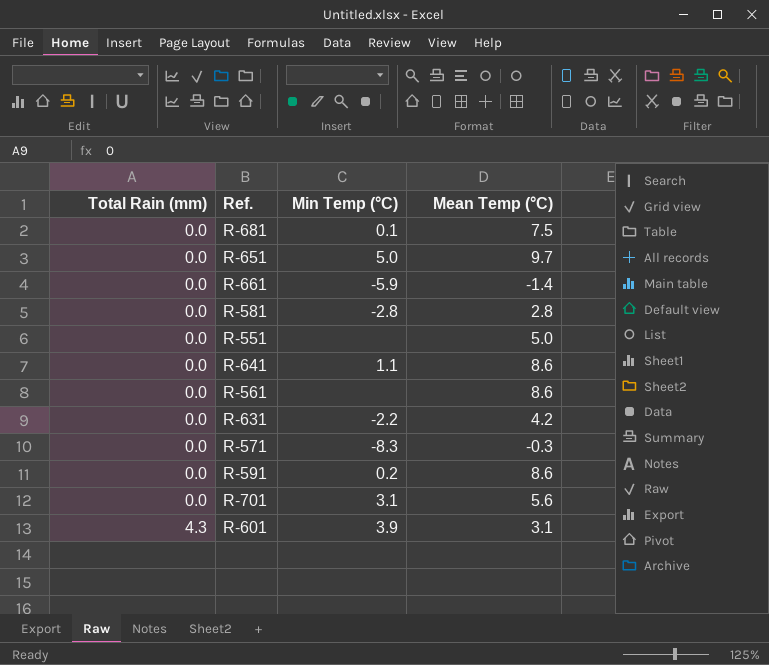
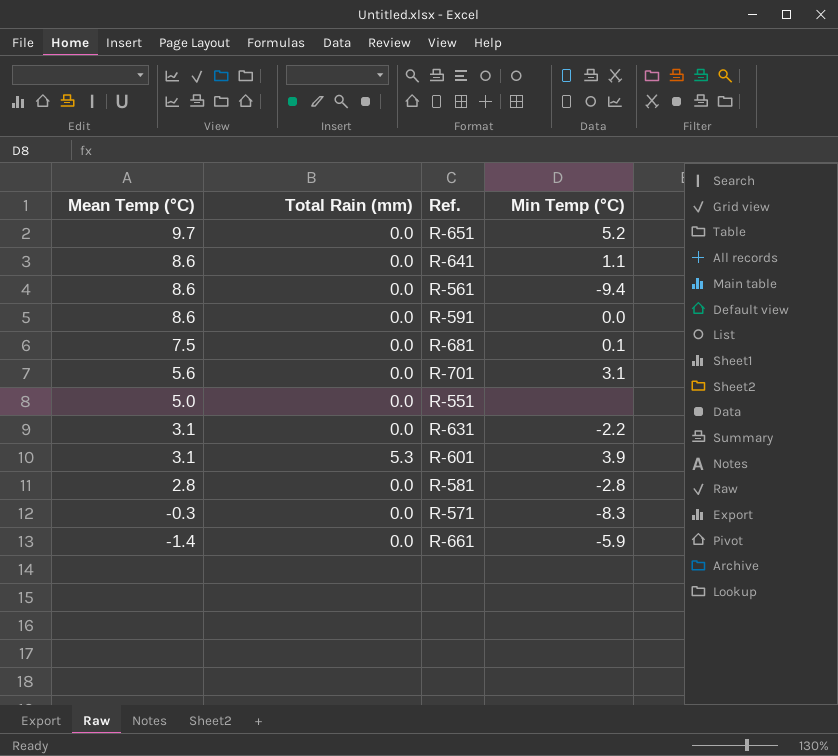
row order: Total Rain (mm) ascending -> Mean Temp (°C) descending
column Mean Temp (°C) | position: 4 -> 1
R-651 | Min Temp (°C): 5.0 -> 5.2
R-561 | Min Temp (°C): none -> -9.4
R-591 | Min Temp (°C): 0.2 -> 0.0
R-631 | Mean Temp (°C): 4.2 -> 3.1
R-601 | Total Rain (mm): 4.3 -> 5.3

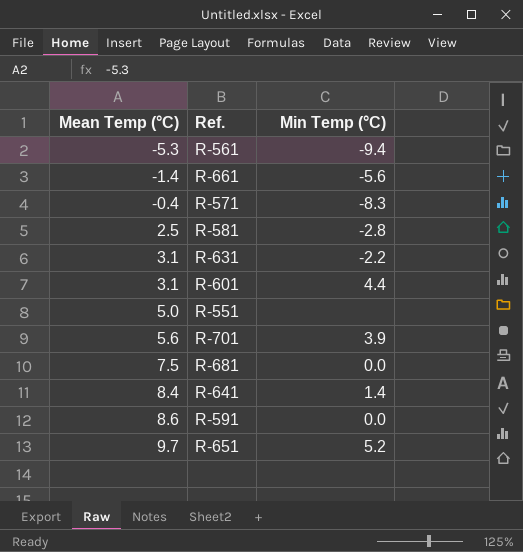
row order: Mean Temp (°C) descending -> Mean Temp (°C) ascending
column Total Rain (mm) | position: 2 -> none
R-561 | Mean Temp (°C): 8.6 -> -5.3
R-661 | Min Temp (°C): -5.9 -> -5.6
R-571 | Mean Temp (°C): -0.3 -> -0.4
R-581 | Mean Temp (°C): 2.8 -> 2.5
R-601 | Min Temp (°C): 3.9 -> 4.4
R-701 | Min Temp (°C): 3.1 -> 3.9
R-681 | Min Temp (°C): 0.1 -> 0.0
R-641 | Mean Temp (°C): 8.6 -> 8.4
R-641 | Min Temp (°C): 1.1 -> 1.4

